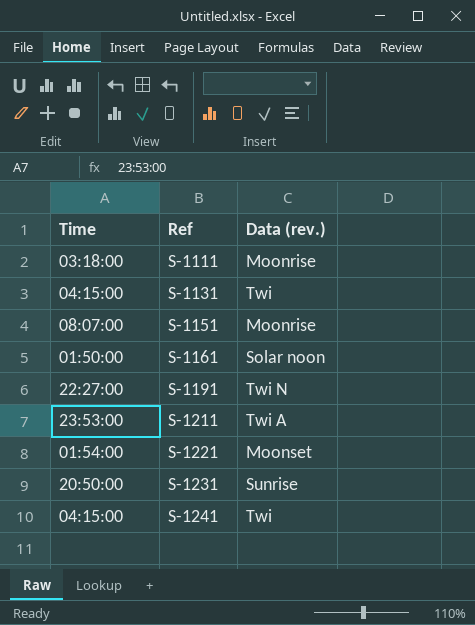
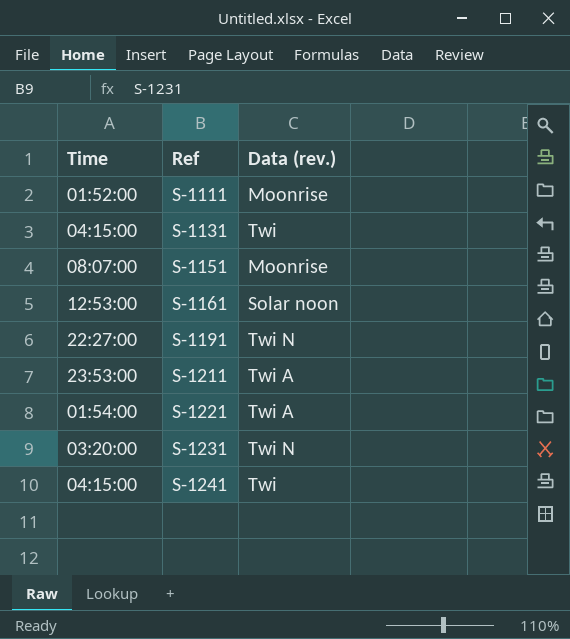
S-1111 | Time: 03:18:00 -> 01:52:00
S-1161 | Time: 01:50:00 -> 12:53:00
S-1221 | Data (rev.): Moonset -> Twi A
S-1231 | Time: 20:50:00 -> 03:20:00
S-1231 | Data (rev.): Sunrise -> Twi N

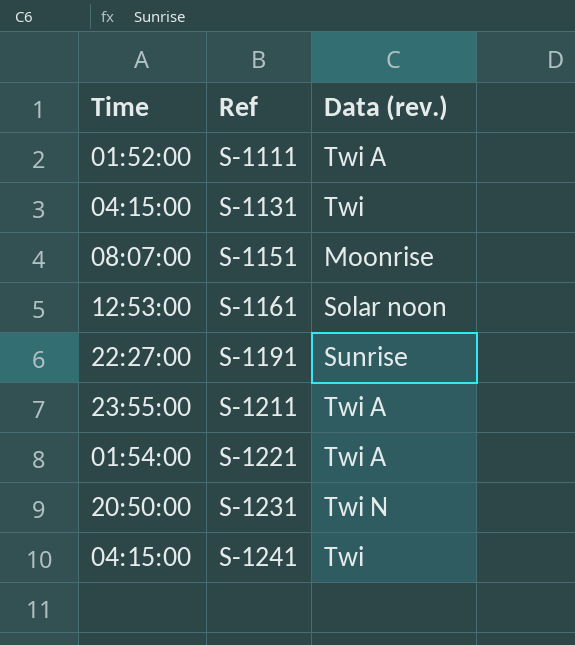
S-1111 | Data (rev.): Moonrise -> Twi A
S-1191 | Data (rev.): Twi N -> Sunrise
S-1211 | Time: 23:53:00 -> 23:55:00
S-1231 | Time: 03:20:00 -> 20:50:00

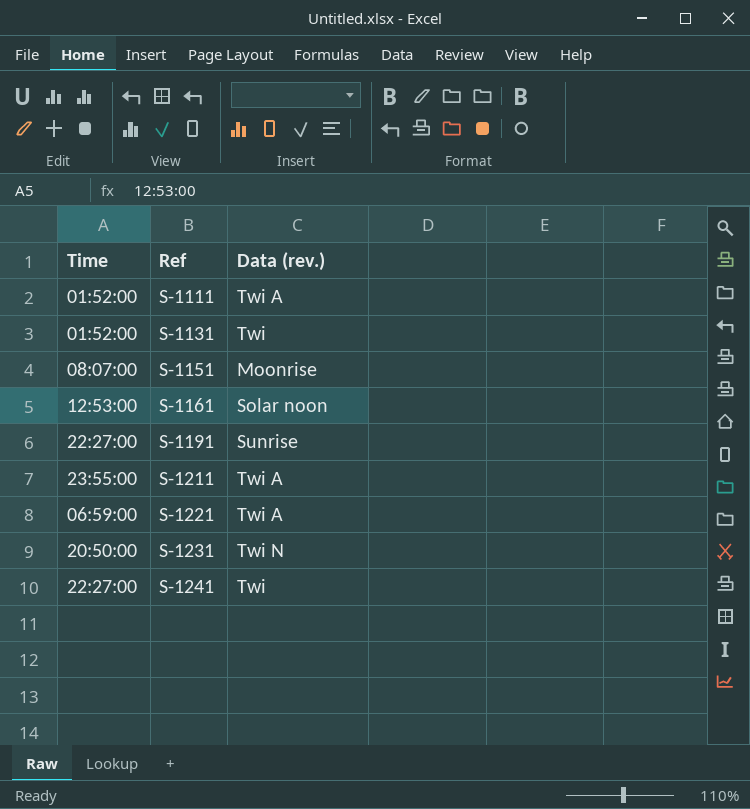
S-1131 | Time: 04:15:00 -> 01:52:00
S-1221 | Time: 01:54:00 -> 06:59:00
S-1241 | Time: 04:15:00 -> 22:27:00

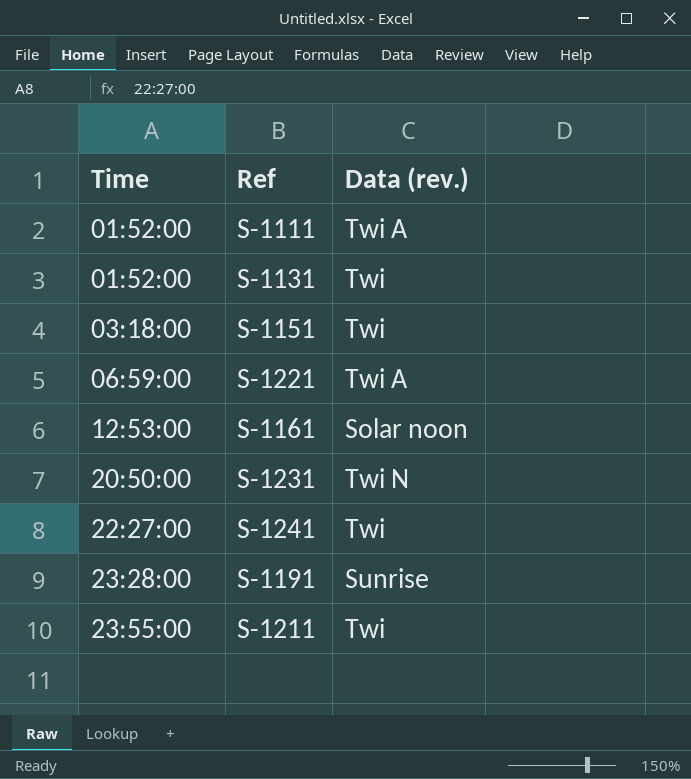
row order: Ref ascending -> Time ascending
S-1151 | Time: 08:07:00 -> 03:18:00
S-1151 | Data (rev.): Moonrise -> Twi
S-1191 | Time: 22:27:00 -> 23:28:00
S-1211 | Data (rev.): Twi A -> Twi

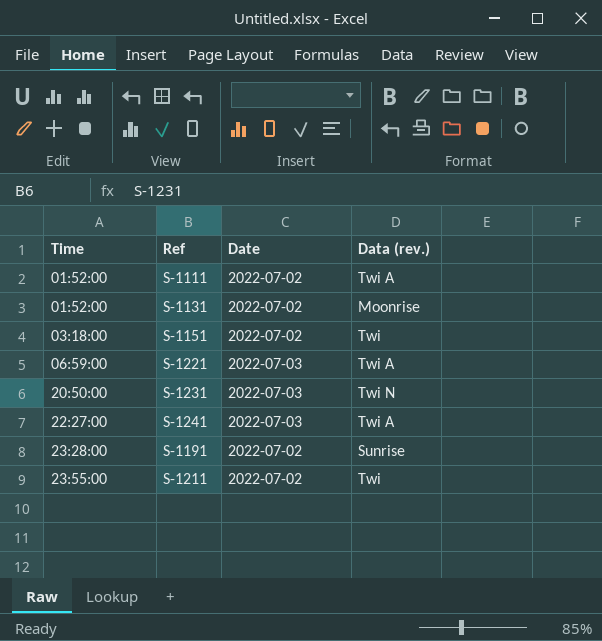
column Date | position: none -> 3
row S-1161: 12:53:00 | Solar noon -> none
S-1131 | Data (rev.): Twi -> Moonrise
S-1241 | Data (rev.): Twi -> Twi A

